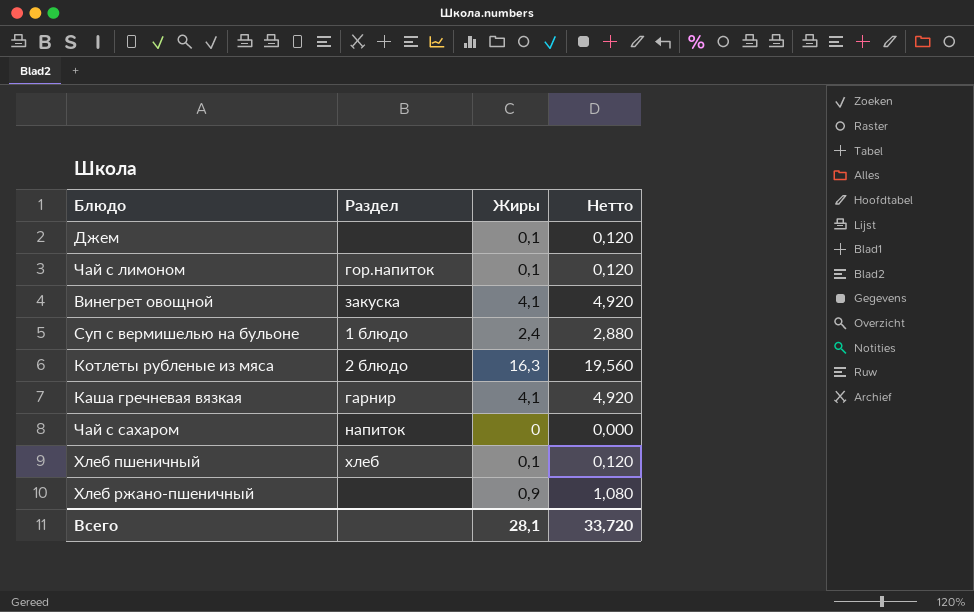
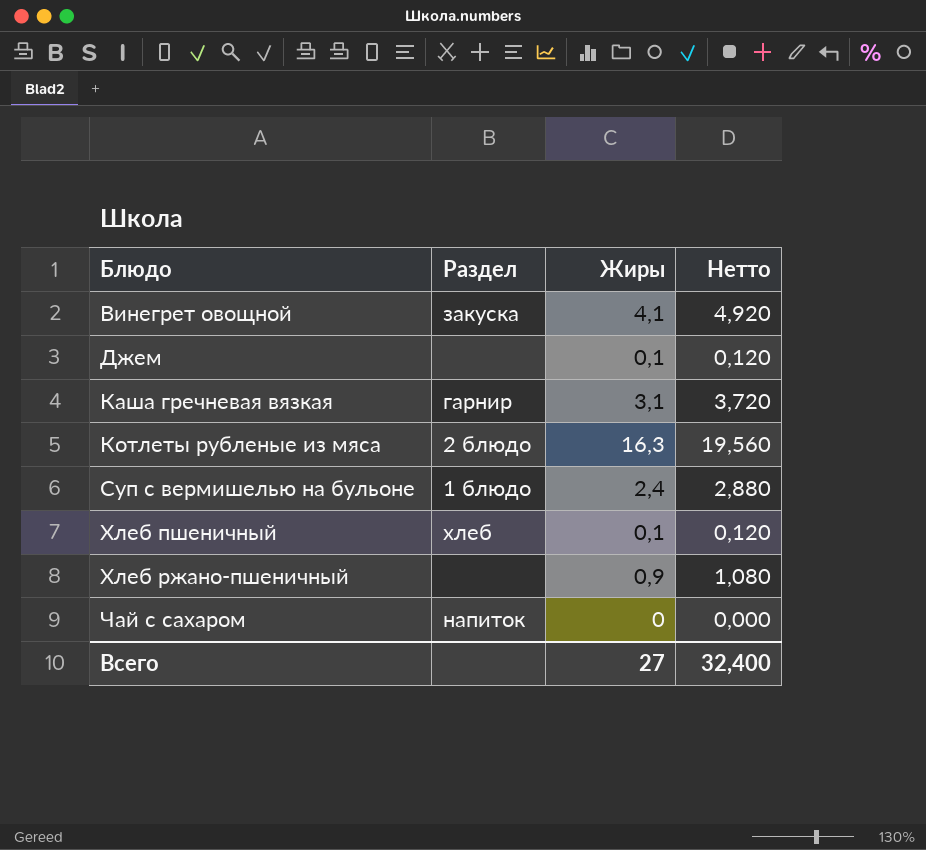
row order: none -> Блюдо ascending
row Чай с лимоном: гор.напиток | 0,1 | 0,120 -> none
Каша гречневая вязкая | Жиры: 4,1 -> 3,1
Каша гречневая вязкая | Нетто: 4,920 -> 3,720
Всего | Жиры: 28,1 -> 27
Всего | Нетто: 33,720 -> 32,400

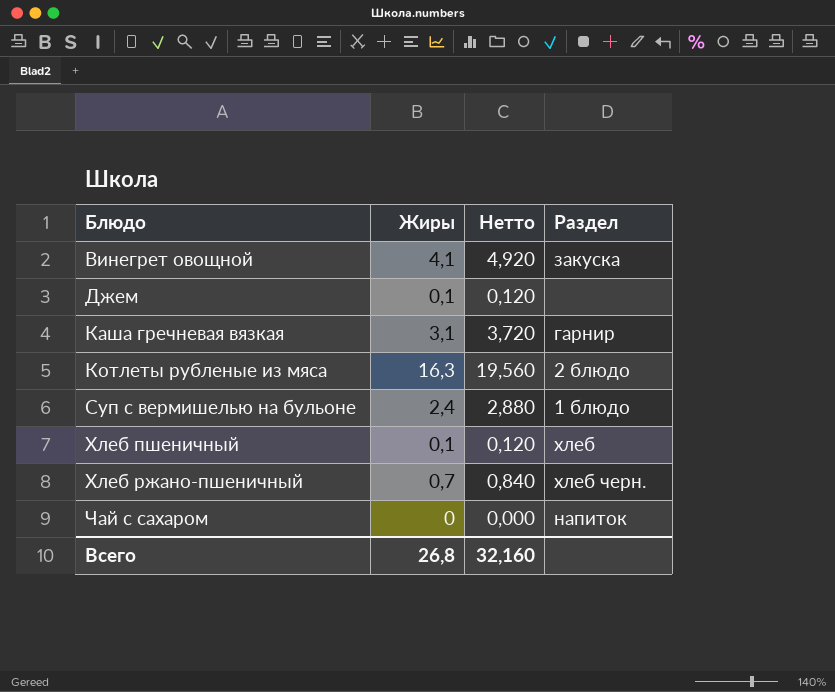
column Раздел | position: 2 -> 4
Хлеб ржано-пшеничный | Жиры: 0,9 -> 0,7
Хлеб ржано-пшеничный | Нетто: 1,080 -> 0,840
Хлеб ржано-пшеничный | Раздел: none -> хлеб черн.
Всего | Жиры: 27 -> 26,8
Всего | Нетто: 32,400 -> 32,160

